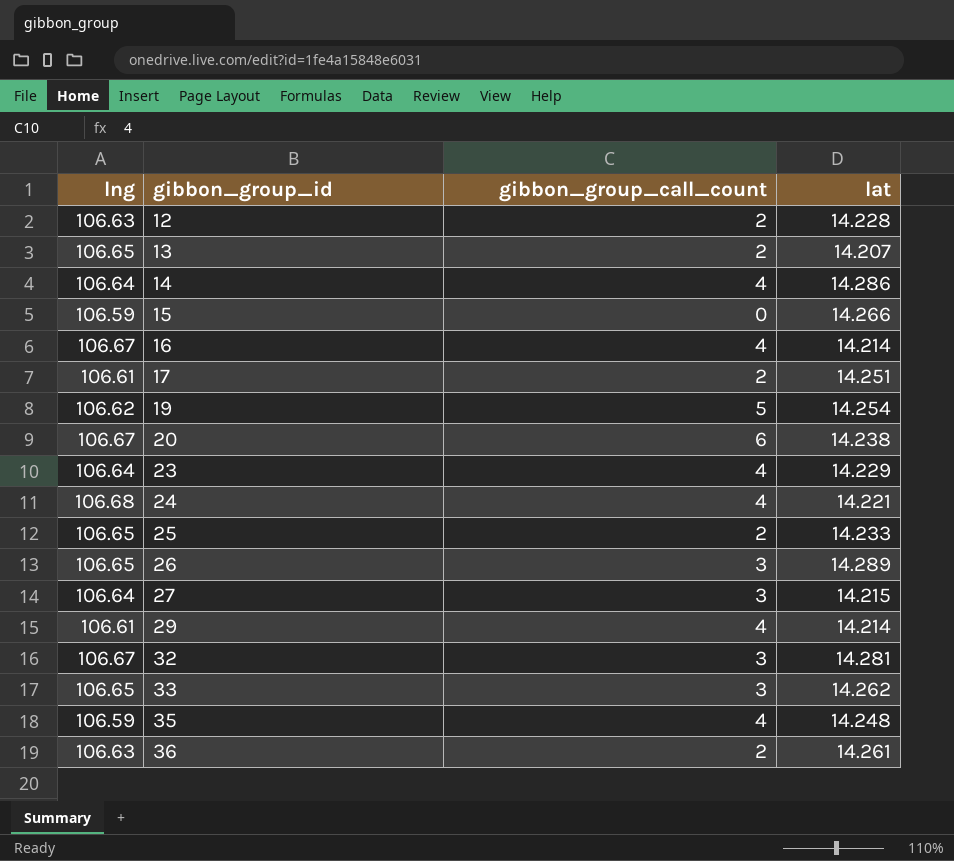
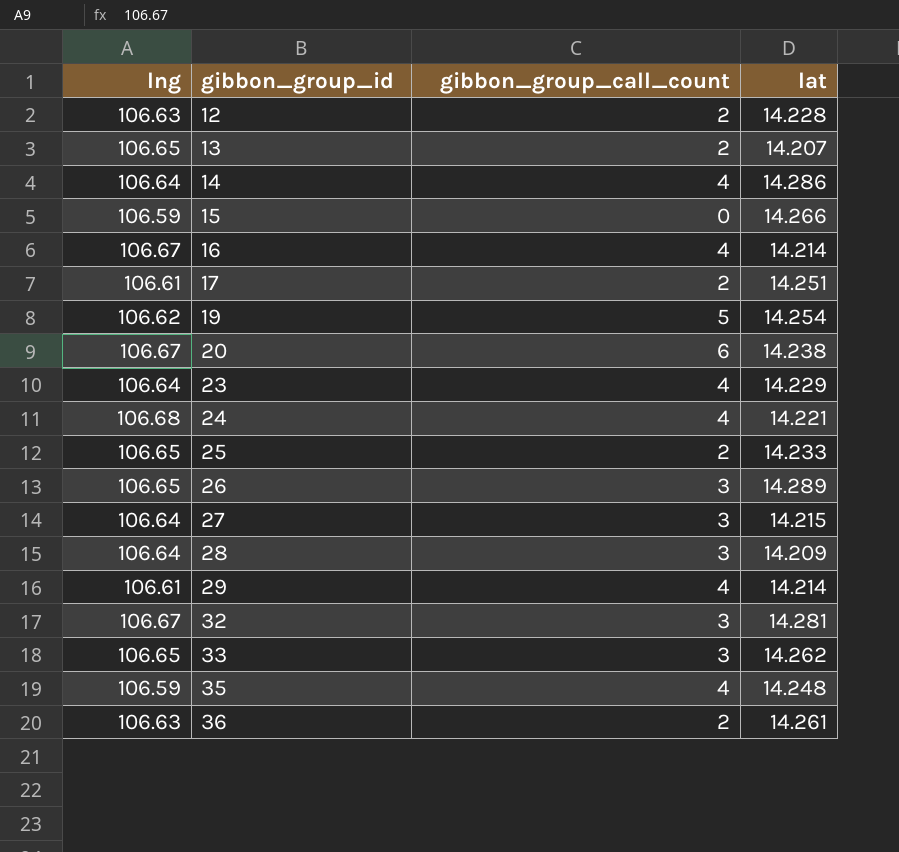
row 28: none -> 106.64 | 3 | 14.209

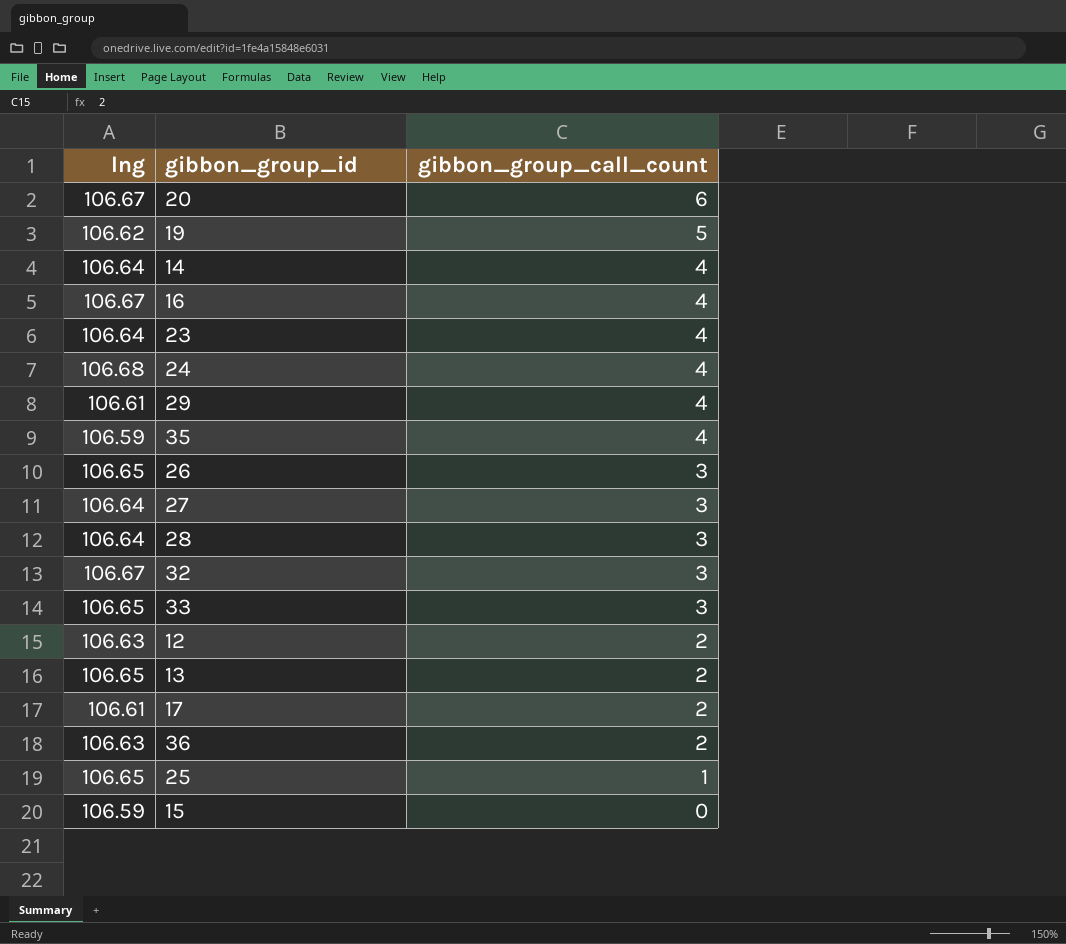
row order: gibbon_group_id ascending -> gibbon_group_call_count descending
column lat | position: 4 -> none
25 | gibbon_group_call_count: 2 -> 1

